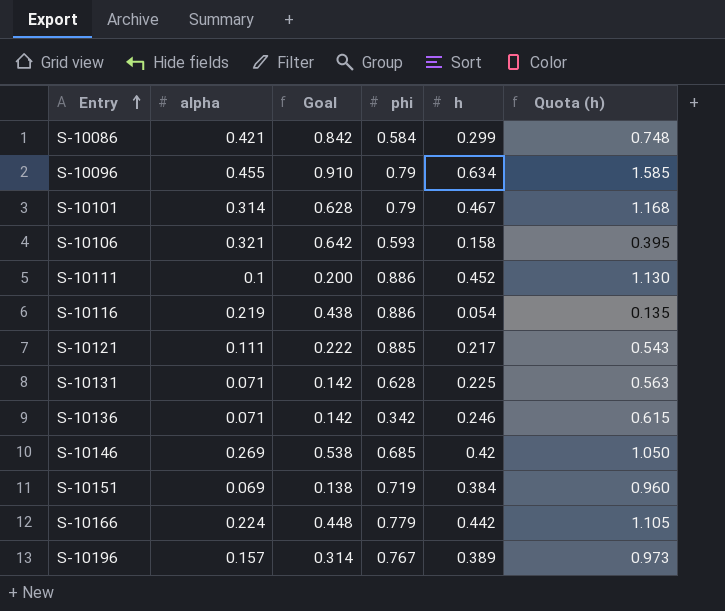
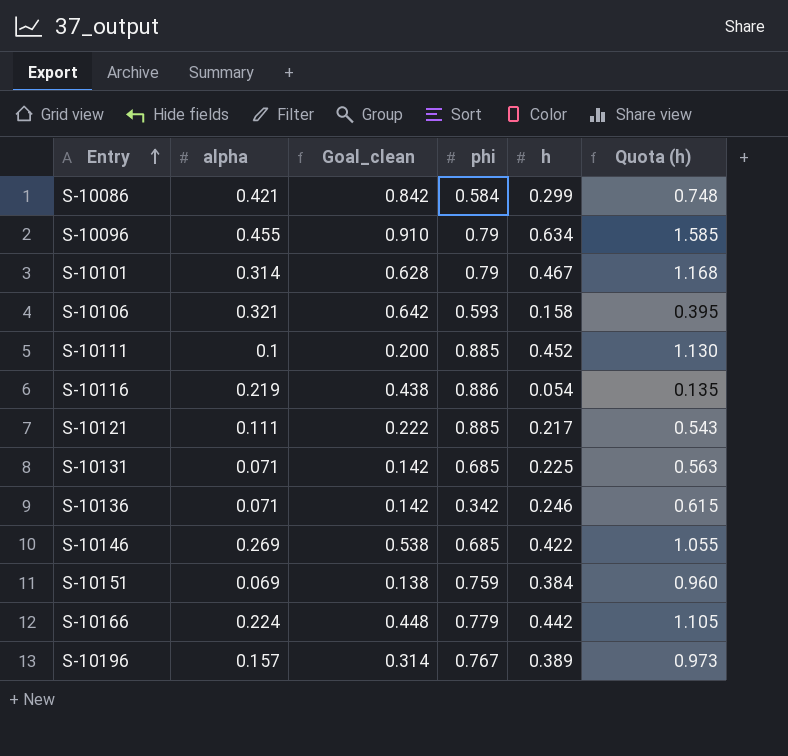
column name: Goal -> Goal_clean
S-10111 | phi: 0.886 -> 0.885
S-10131 | phi: 0.628 -> 0.685
S-10146 | h: 0.42 -> 0.422
S-10146 | Quota (h): 1.050 -> 1.055
S-10151 | phi: 0.719 -> 0.759

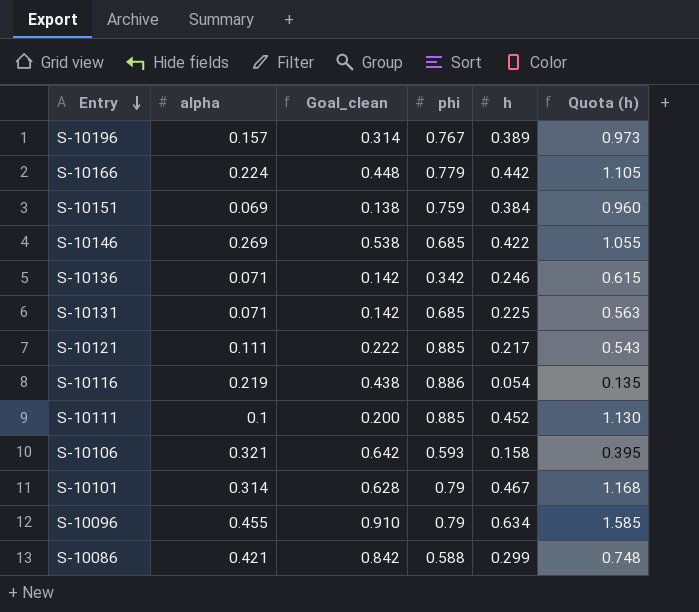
row order: Entry ascending -> Entry descending
S-10086 | phi: 0.584 -> 0.588

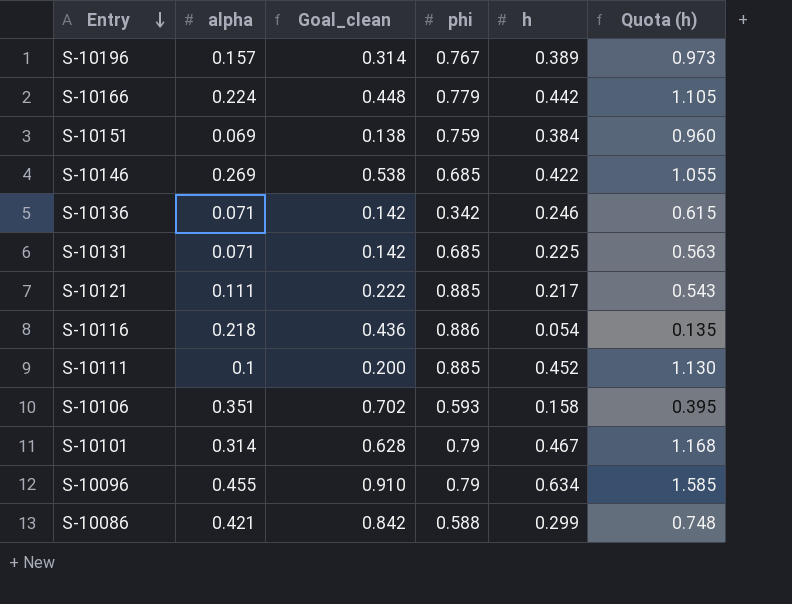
S-10116 | alpha: 0.219 -> 0.218
S-10116 | Goal_clean: 0.438 -> 0.436
S-10106 | alpha: 0.321 -> 0.351
S-10106 | Goal_clean: 0.642 -> 0.702

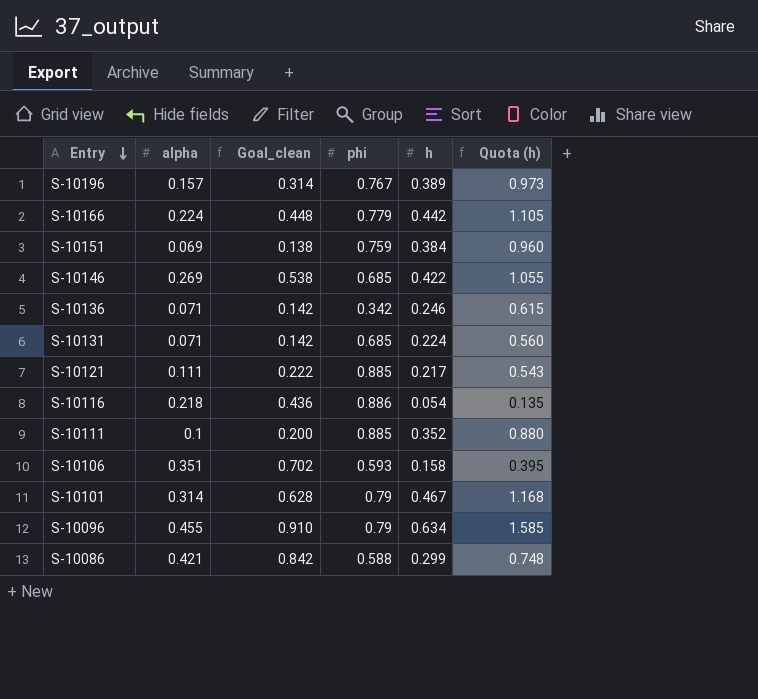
S-10131 | h: 0.225 -> 0.224
S-10131 | Quota (h): 0.563 -> 0.560
S-10111 | h: 0.452 -> 0.352
S-10111 | Quota (h): 1.130 -> 0.880

